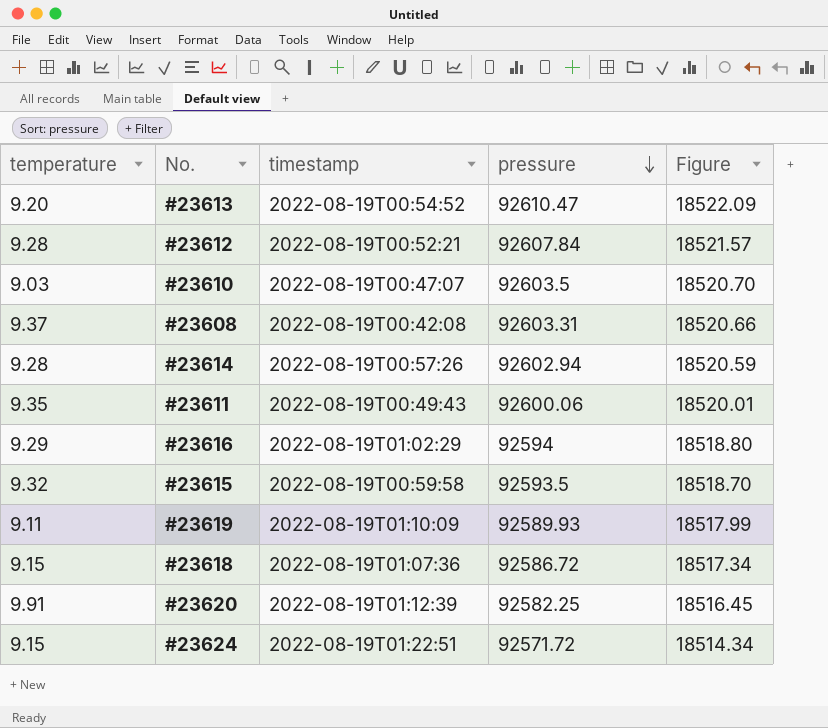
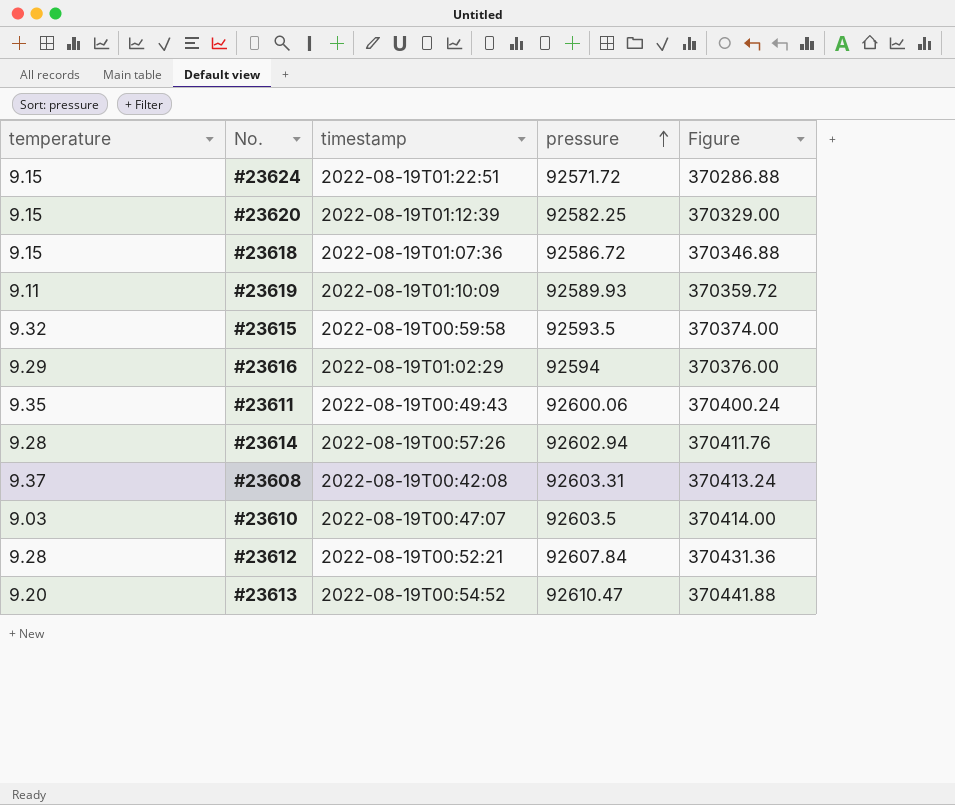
row order: pressure descending -> pressure ascending
column Figure | formula: [pressure] * 0.2 -> [pressure] * 4
#23620 | temperature: 9.91 -> 9.15

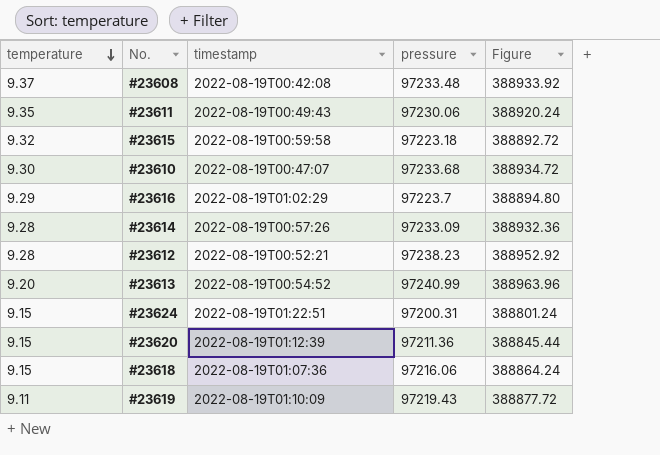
row order: pressure ascending -> temperature descending
#23608 | pressure: 92603.31 -> 97233.48
#23608 | Figure: 370413.24 -> 388933.92
#23611 | pressure: 92600.06 -> 97230.06
#23611 | Figure: 370400.24 -> 388920.24
#23615 | pressure: 92593.5 -> 97223.18
#23615 | Figure: 370374.00 -> 388892.72
#23610 | temperature: 9.03 -> 9.30
#23610 | pressure: 92603.5 -> 97233.68
#23610 | Figure: 370414.00 -> 388934.72
#23616 | pressure: 92594 -> 97223.7
#23616 | Figure: 370376.00 -> 388894.80
#23614 | pressure: 92602.94 -> 97233.09
#23614 | Figure: 370411.76 -> 388932.36
#23612 | pressure: 92607.84 -> 97238.23
#23612 | Figure: 370431.36 -> 388952.92
#23613 | pressure: 92610.47 -> 97240.99
#23613 | Figure: 370441.88 -> 388963.96
#23624 | pressure: 92571.72 -> 97200.31
#23624 | Figure: 370286.88 -> 388801.24
#23620 | pressure: 92582.25 -> 97211.36
#23620 | Figure: 370329.00 -> 388845.44
#23618 | pressure: 92586.72 -> 97216.06
#23618 | Figure: 370346.88 -> 388864.24
#23619 | pressure: 92589.93 -> 97219.43
#23619 | Figure: 370359.72 -> 388877.72

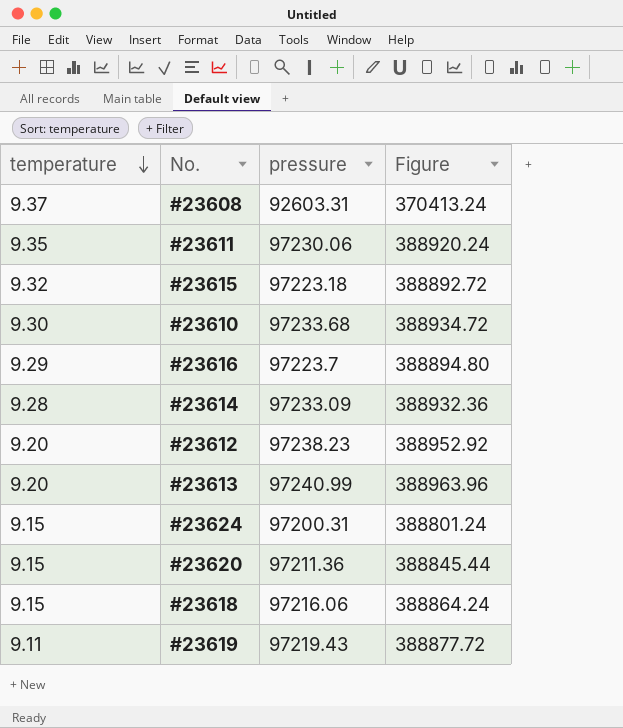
column timestamp | position: 3 -> none
#23608 | pressure: 97233.48 -> 92603.31
#23608 | Figure: 388933.92 -> 370413.24
#23612 | temperature: 9.28 -> 9.20

